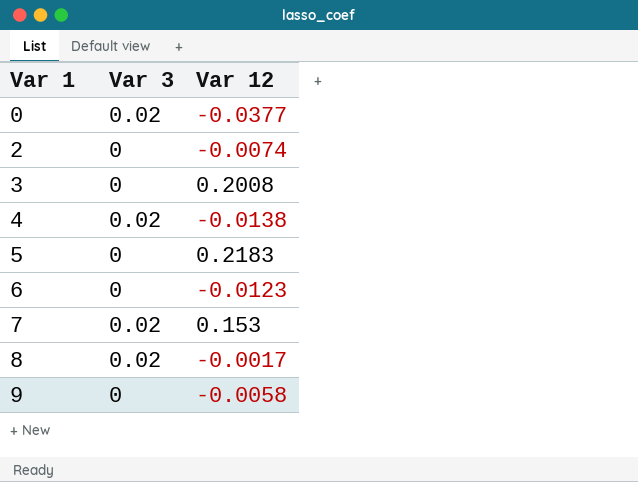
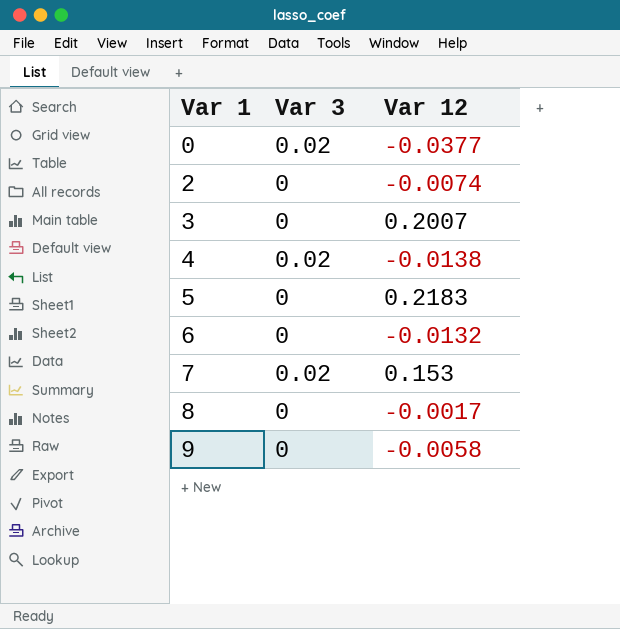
3 | Var 12: 0.2008 -> 0.2007
6 | Var 12: -0.0123 -> -0.0132
8 | Var 3: 0.02 -> 0

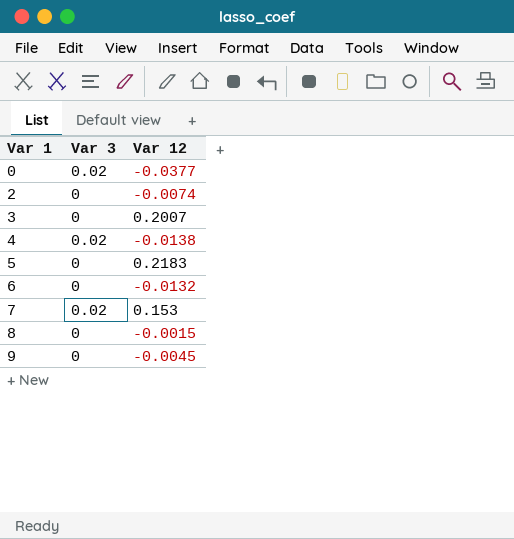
8 | Var 12: -0.0017 -> -0.0015
9 | Var 12: -0.0058 -> -0.0045

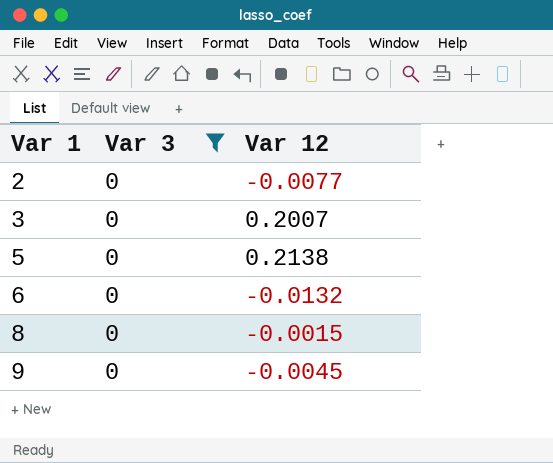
filter: none -> Var 3 = 0
2 | Var 12: -0.0074 -> -0.0077
5 | Var 12: 0.2183 -> 0.2138

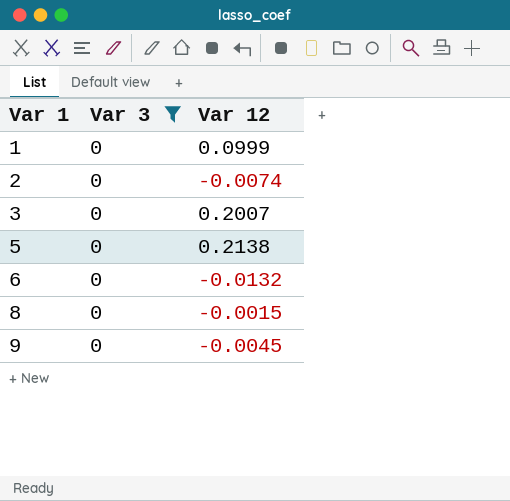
row 1: none -> 0 | 0.0999
2 | Var 12: -0.0077 -> -0.0074

